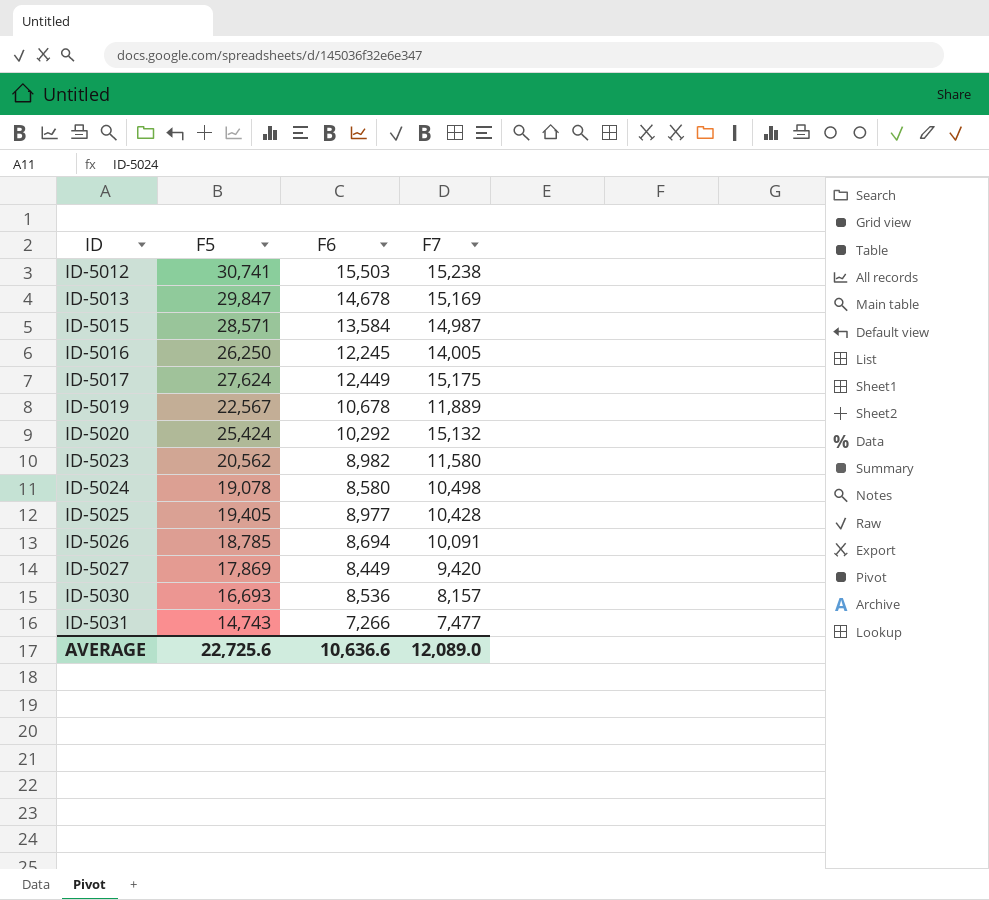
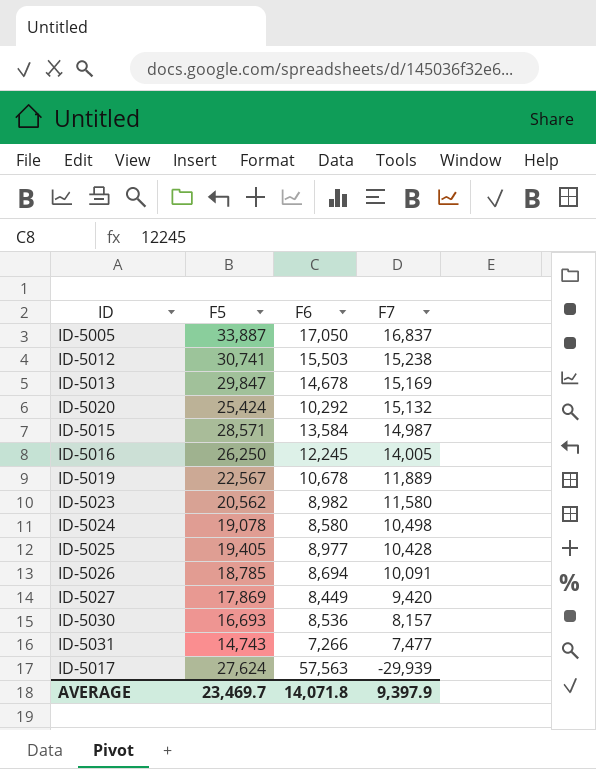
row order: ID ascending -> F7 descending
row ID-5005: none -> 33,887 | 17,050 | 16,837
ID-5017 | F6: 12,449 -> 57,563
ID-5017 | F7: 15,175 -> -29,939
AVERAGE | F5: 22,725.6 -> 23,469.7
AVERAGE | F6: 10,636.6 -> 14,071.8
AVERAGE | F7: 12,089.0 -> 9,397.9

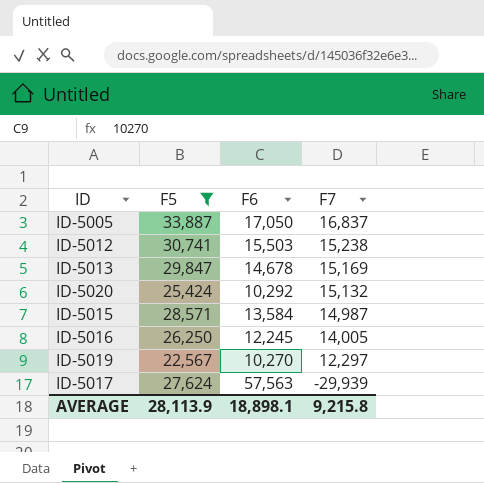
filter: none -> F5 >= 22,567
ID-5019 | F6: 10,678 -> 10,270
ID-5019 | F7: 11,889 -> 12,297
AVERAGE | F5: 23,469.7 -> 28,113.9
AVERAGE | F6: 14,071.8 -> 18,898.1
AVERAGE | F7: 9,397.9 -> 9,215.8

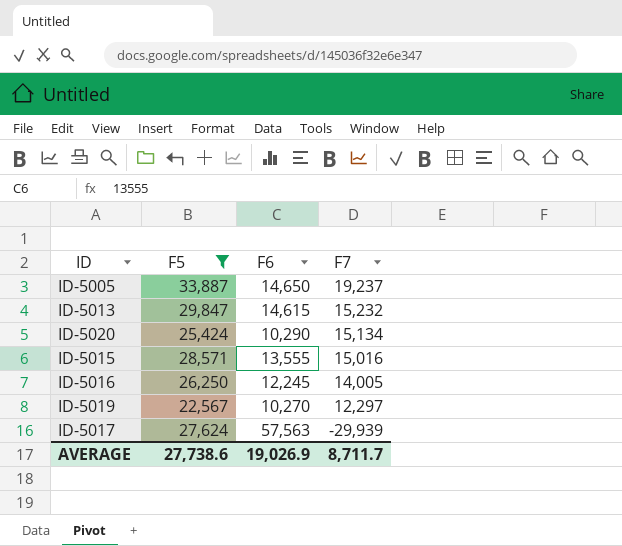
row ID-5012: 30,741 | 15,503 | 15,238 -> none
ID-5005 | F6: 17,050 -> 14,650
ID-5005 | F7: 16,837 -> 19,237
ID-5013 | F6: 14,678 -> 14,615
ID-5013 | F7: 15,169 -> 15,232
ID-5020 | F6: 10,292 -> 10,290
ID-5020 | F7: 15,132 -> 15,134
ID-5015 | F6: 13,584 -> 13,555
ID-5015 | F7: 14,987 -> 15,016
AVERAGE | F5: 28,113.9 -> 27,738.6
AVERAGE | F6: 18,898.1 -> 19,026.9
AVERAGE | F7: 9,215.8 -> 8,711.7

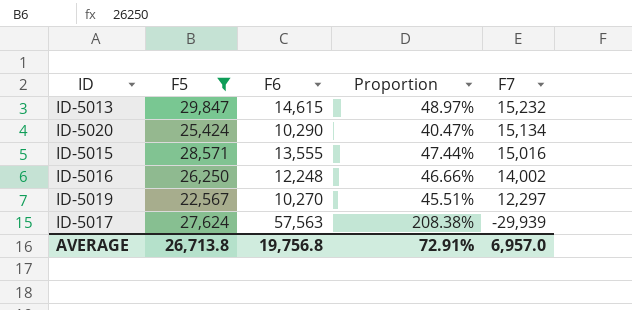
column Proportion | formula: none -> [F6] / [F5]
row ID-5005: 33,887 | 14,650 | 19,237 -> none
ID-5016 | F6: 12,245 -> 12,248
ID-5016 | F7: 14,005 -> 14,002
AVERAGE | F5: 27,738.6 -> 26,713.8
AVERAGE | F6: 19,026.9 -> 19,756.8
AVERAGE | F7: 8,711.7 -> 6,957.0

